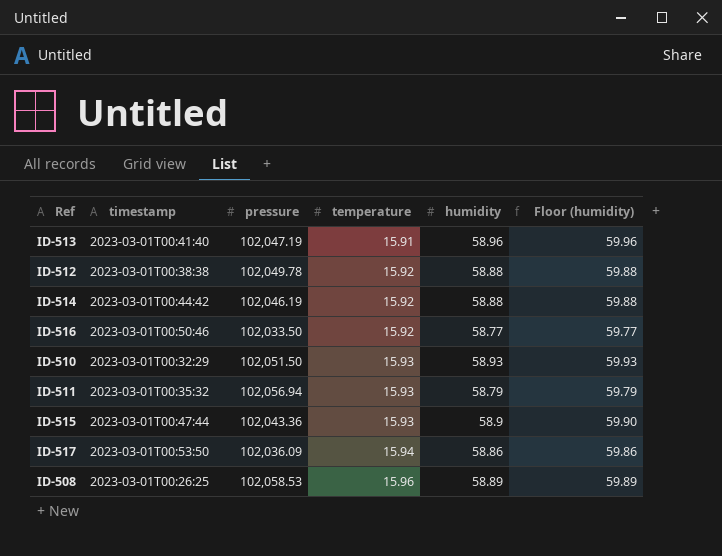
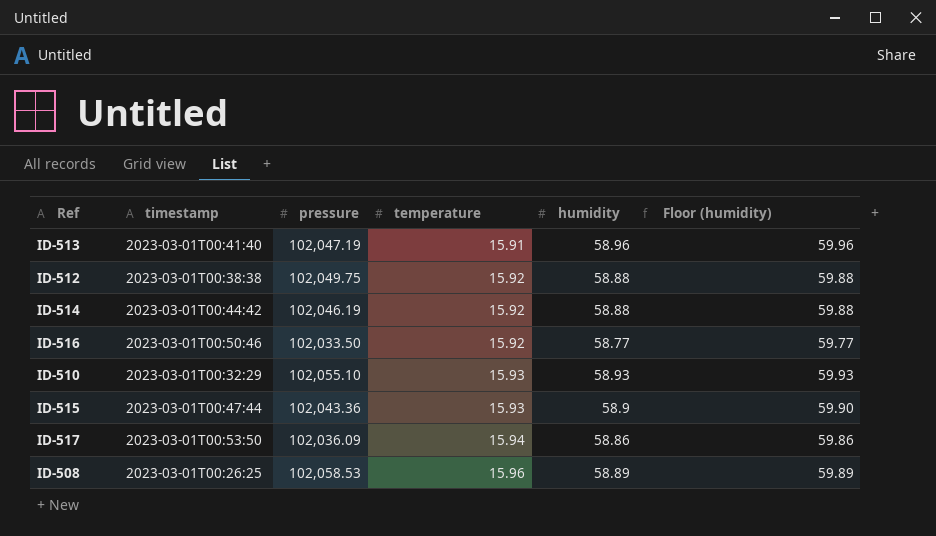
row ID-511: 2023-03-01T00:35:32 | 102,056.94 | 15.93 | 58.79 | 59.79 -> none
ID-512 | pressure: 102,049.78 -> 102,049.75
ID-510 | pressure: 102,051.50 -> 102,055.10

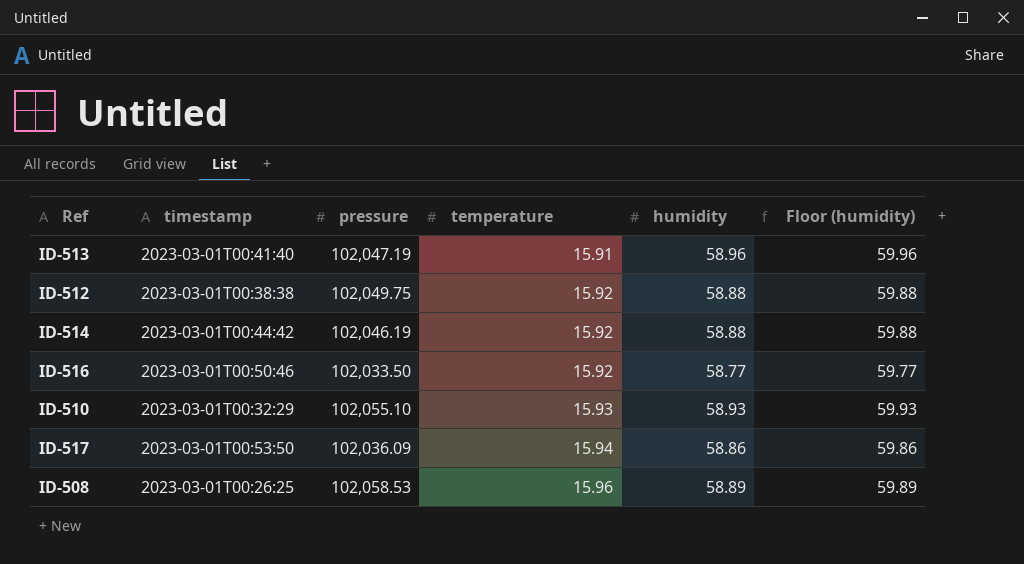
row ID-515: 2023-03-01T00:47:44 | 102,043.36 | 15.93 | 58.9 | 59.90 -> none

